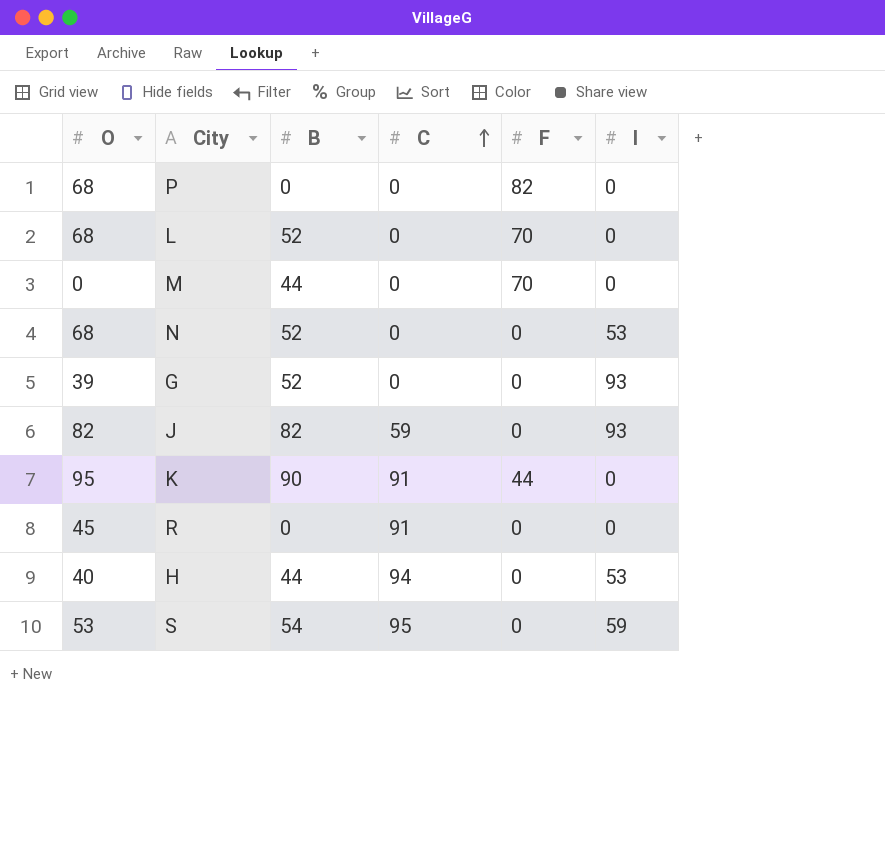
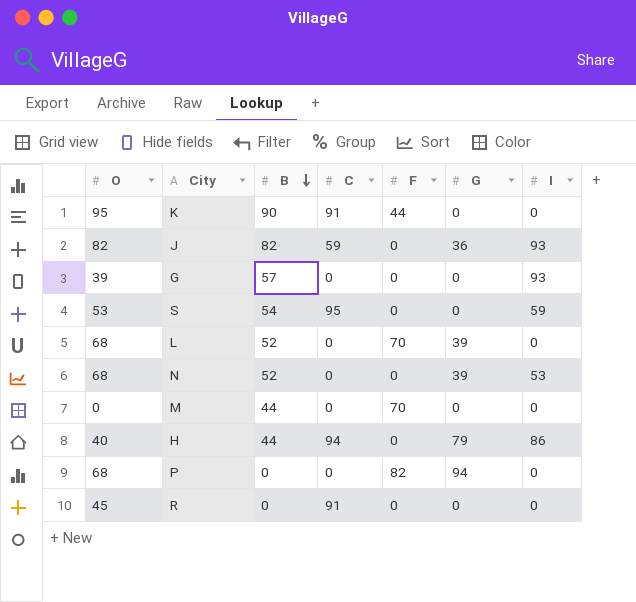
row order: C ascending -> B descending
column G | position: none -> 6
G | B: 52 -> 57
H | I: 53 -> 86

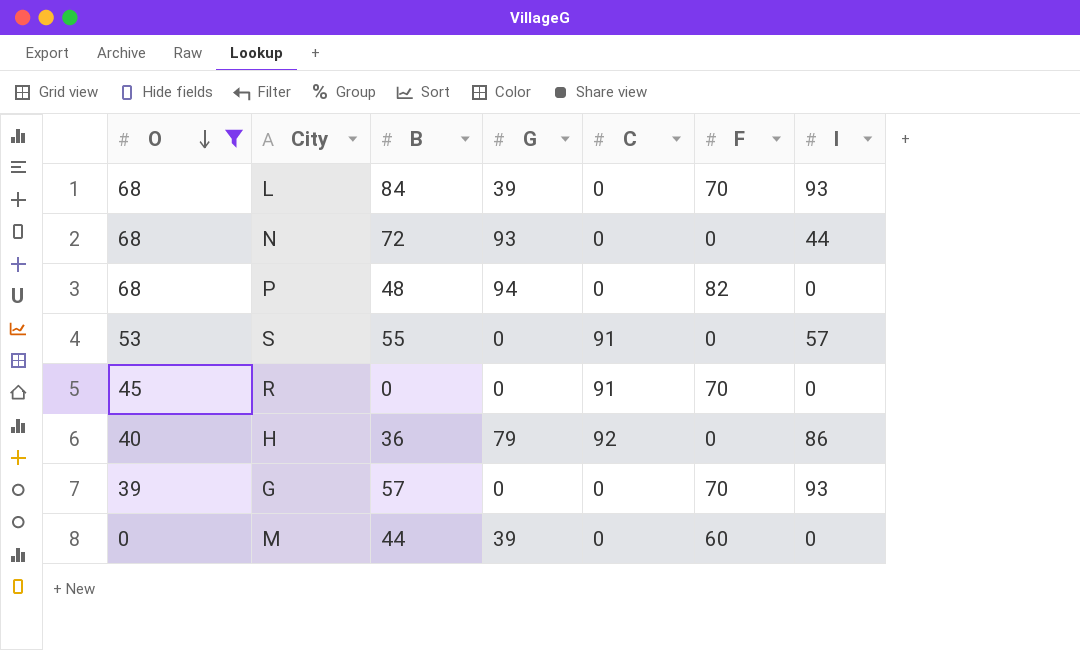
filter: none -> O <= 68
row order: B descending -> O descending
column G | position: 6 -> 4
L | B: 52 -> 84
L | I: 0 -> 93
N | B: 52 -> 72
N | G: 39 -> 93
N | I: 53 -> 44
P | B: 0 -> 48
S | B: 54 -> 55
S | C: 95 -> 91
S | I: 59 -> 57
R | F: 0 -> 70
H | B: 44 -> 36
H | C: 94 -> 92
G | F: 0 -> 70
M | G: 0 -> 39
M | F: 70 -> 60

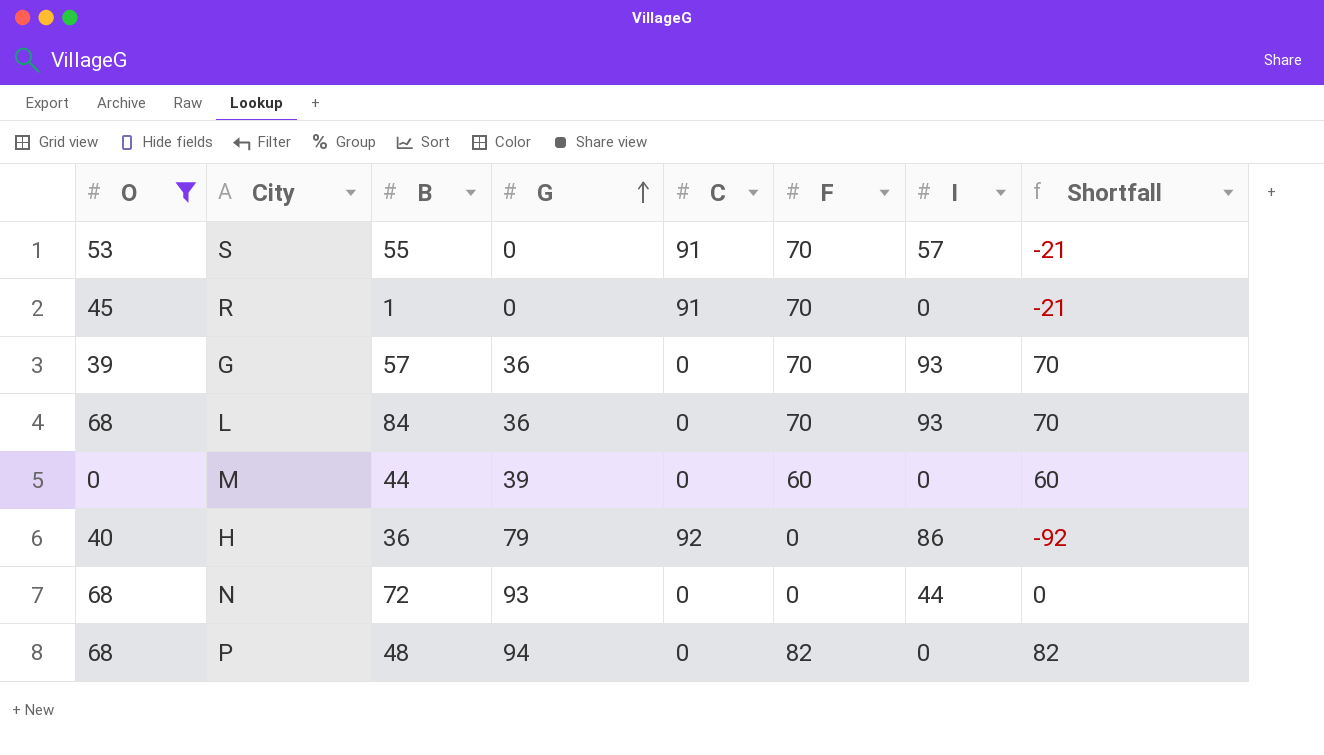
row order: O descending -> G ascending
column Shortfall | formula: none -> [F] - [C]
S | F: 0 -> 70
R | B: 0 -> 1
G | G: 0 -> 36
L | G: 39 -> 36

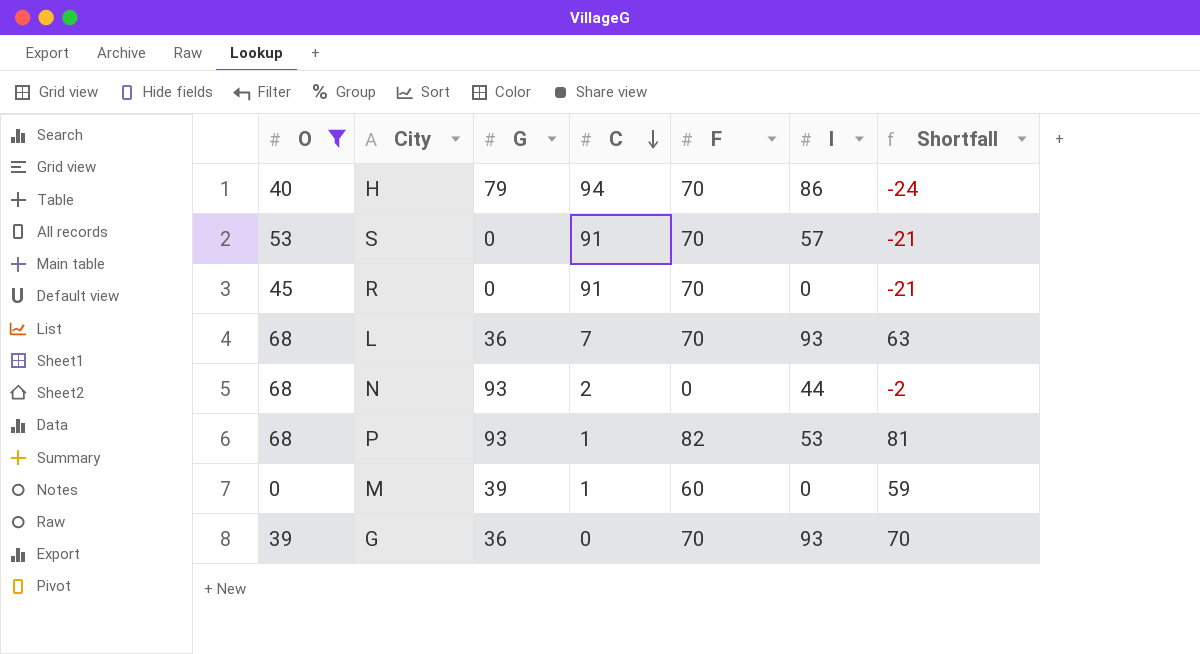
row order: G ascending -> C descending
column B | position: 3 -> none
H | C: 92 -> 94
H | F: 0 -> 70
H | Shortfall: -92 -> -24
L | C: 0 -> 7
L | Shortfall: 70 -> 63
N | C: 0 -> 2
N | Shortfall: 0 -> -2
P | G: 94 -> 93
P | C: 0 -> 1
P | I: 0 -> 53
P | Shortfall: 82 -> 81
M | C: 0 -> 1
M | Shortfall: 60 -> 59

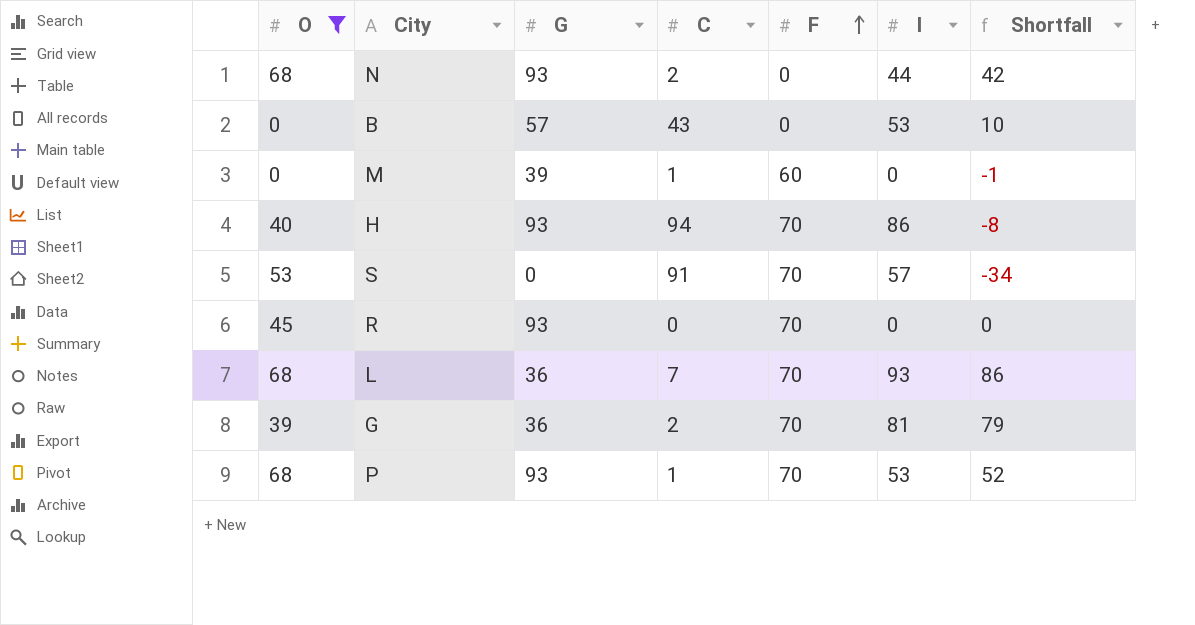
row order: C descending -> F ascending
column Shortfall | formula: [F] - [C] -> [I] - [C]
row B: none -> 0 | 57 | 43 | 0 | 53 | 10
H | G: 79 -> 93
R | G: 0 -> 93
R | C: 91 -> 0
G | C: 0 -> 2
G | I: 93 -> 81
P | F: 82 -> 70

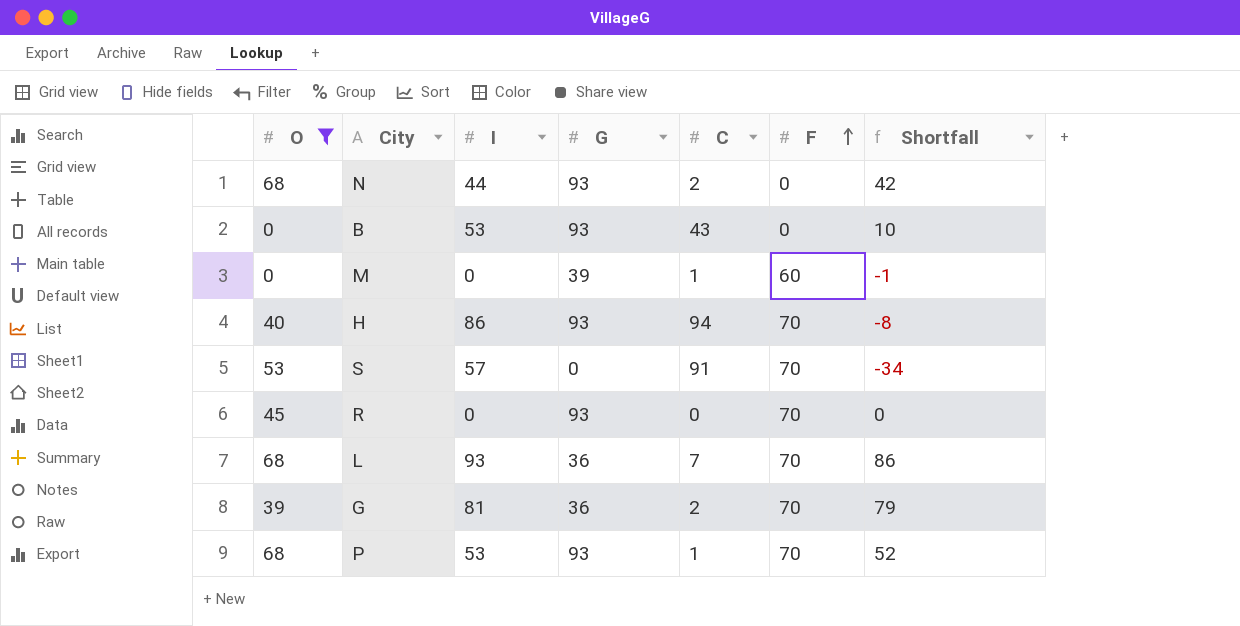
column I | position: 6 -> 3
B | G: 57 -> 93

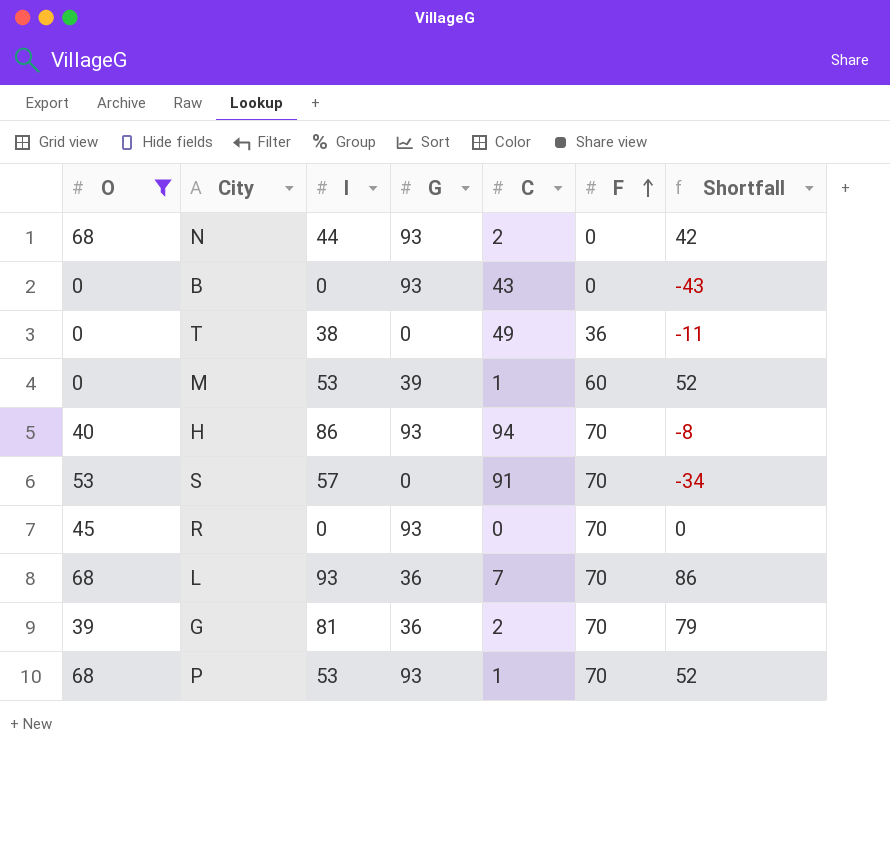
B | I: 53 -> 0
B | Shortfall: 10 -> -43
row T: none -> 0 | 38 | 0 | 49 | 36 | -11
M | I: 0 -> 53
M | Shortfall: -1 -> 52

